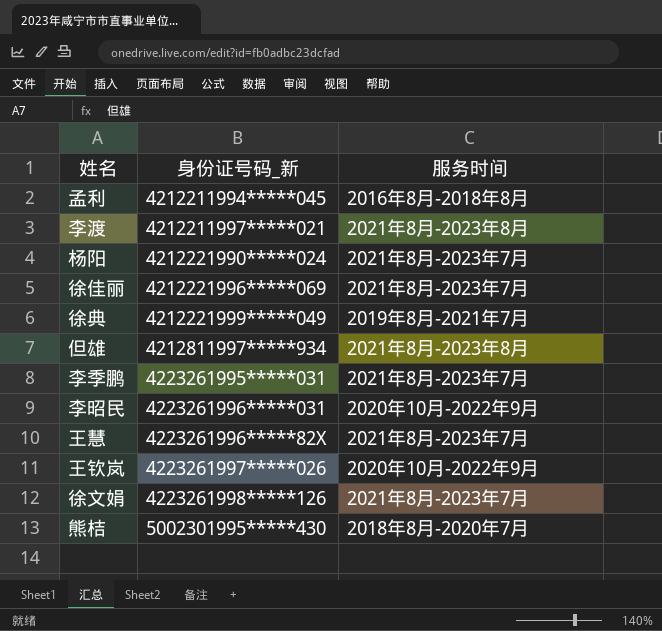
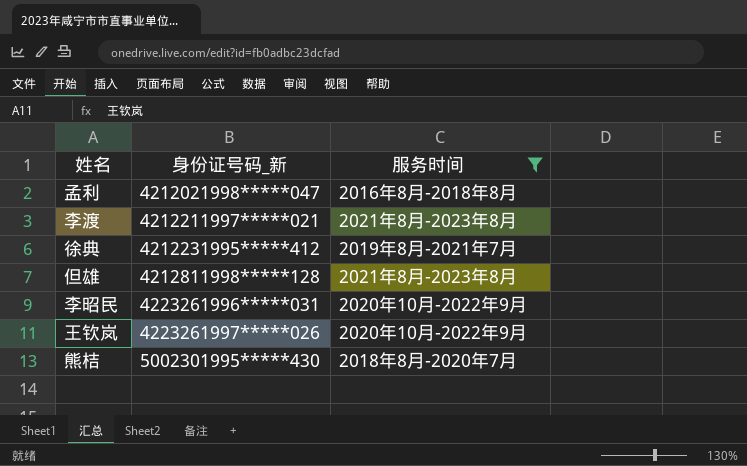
filter: none -> 服务时间 != 2021年8月-2023年7月
孟利 | 身份证号码_新: 4212211994*****045 -> 4212021998*****047
徐典 | 身份证号码_新: 4212221999*****049 -> 4212231995*****412
但雄 | 身份证号码_新: 4212811997*****934 -> 4212811998*****128

